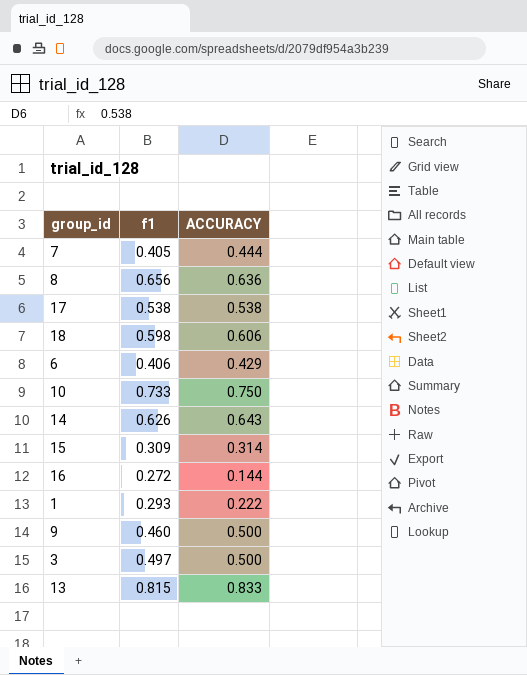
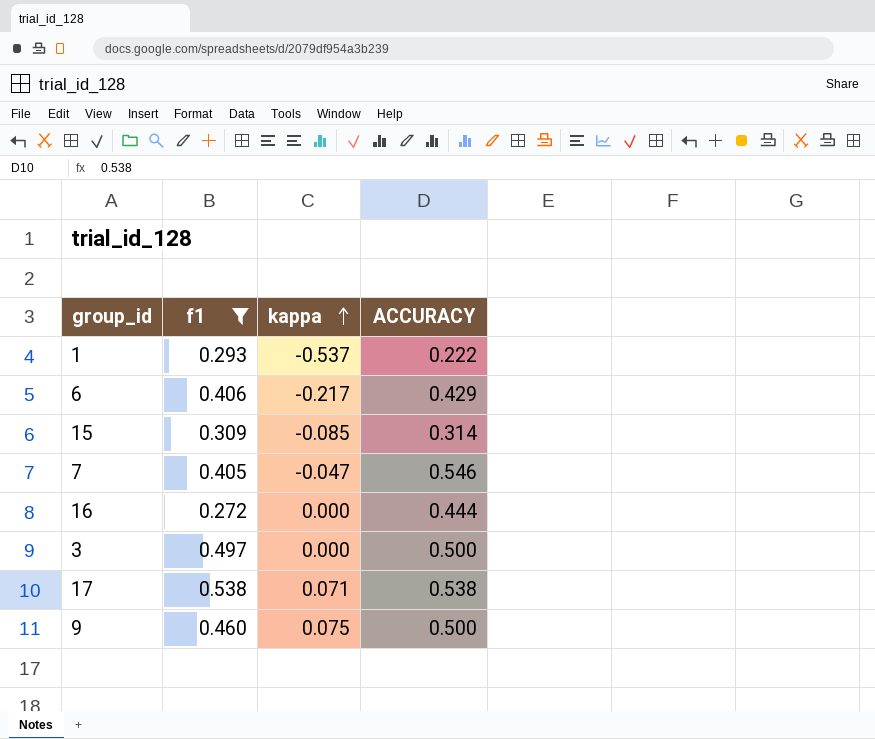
filter: none -> f1 <= 0.538
row order: none -> kappa ascending
column kappa | position: none -> 3
7 | ACCURACY: 0.444 -> 0.546
16 | ACCURACY: 0.144 -> 0.444

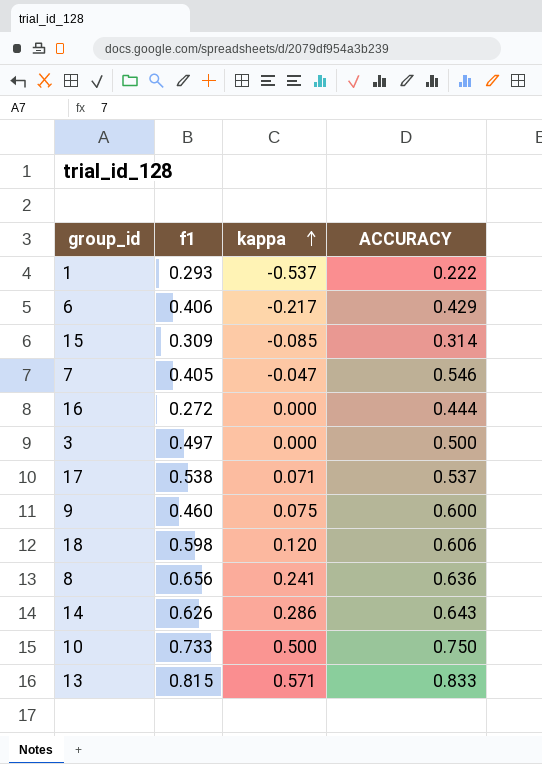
filter: f1 <= 0.538 -> none
17 | ACCURACY: 0.538 -> 0.537
9 | ACCURACY: 0.500 -> 0.600

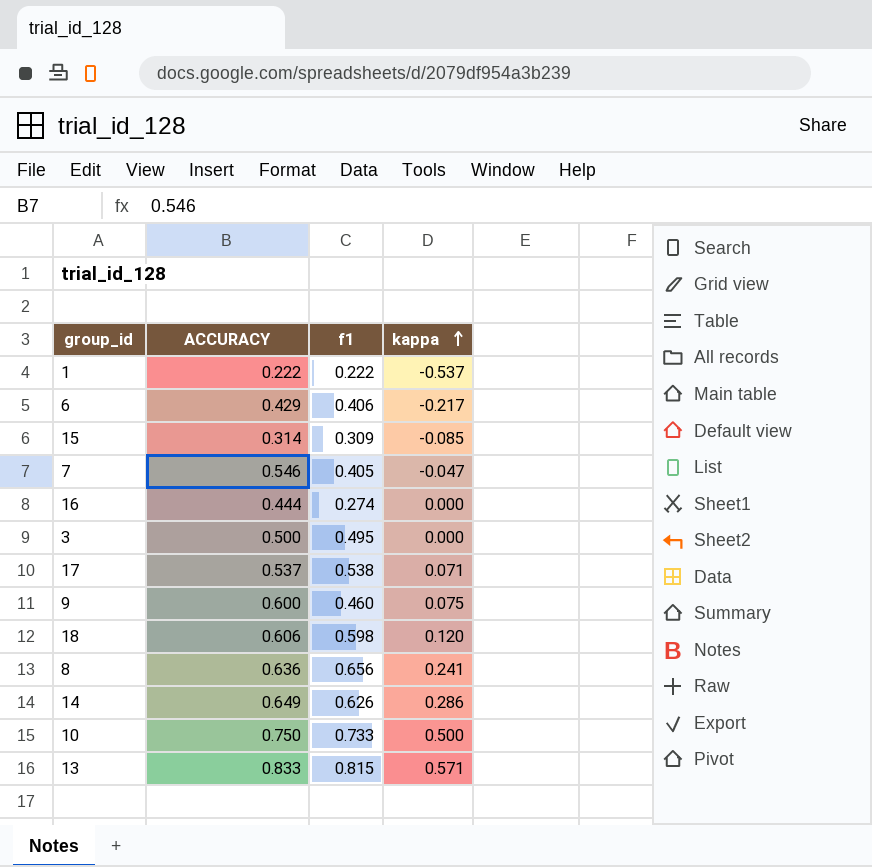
column ACCURACY | position: 4 -> 2
1 | f1: 0.293 -> 0.222
16 | f1: 0.272 -> 0.274
3 | f1: 0.497 -> 0.495
14 | ACCURACY: 0.643 -> 0.649

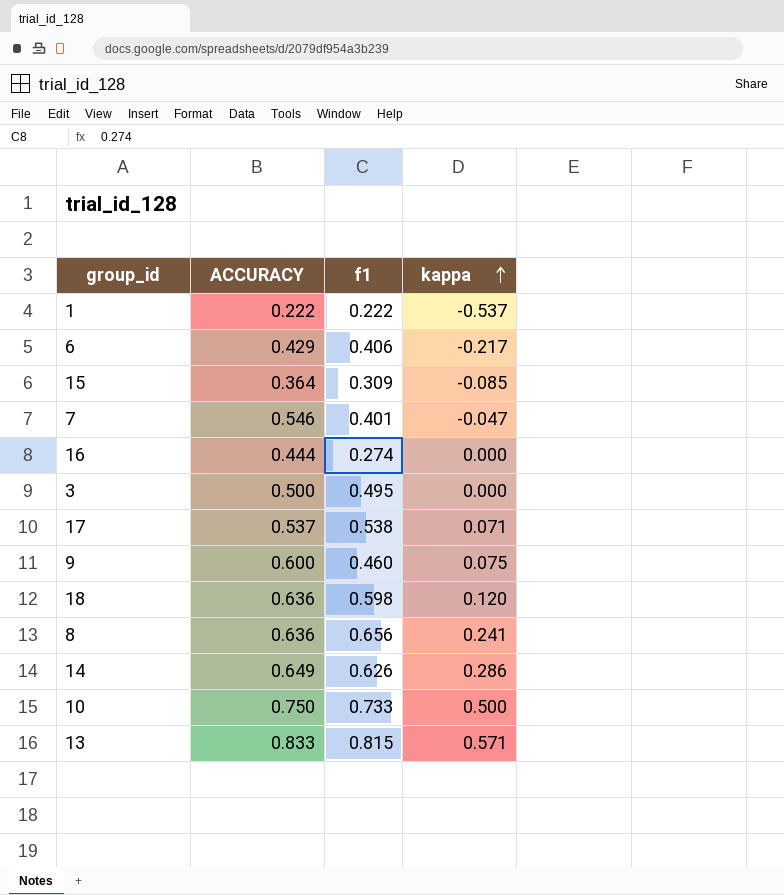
15 | ACCURACY: 0.314 -> 0.364
7 | f1: 0.405 -> 0.401
18 | ACCURACY: 0.606 -> 0.636

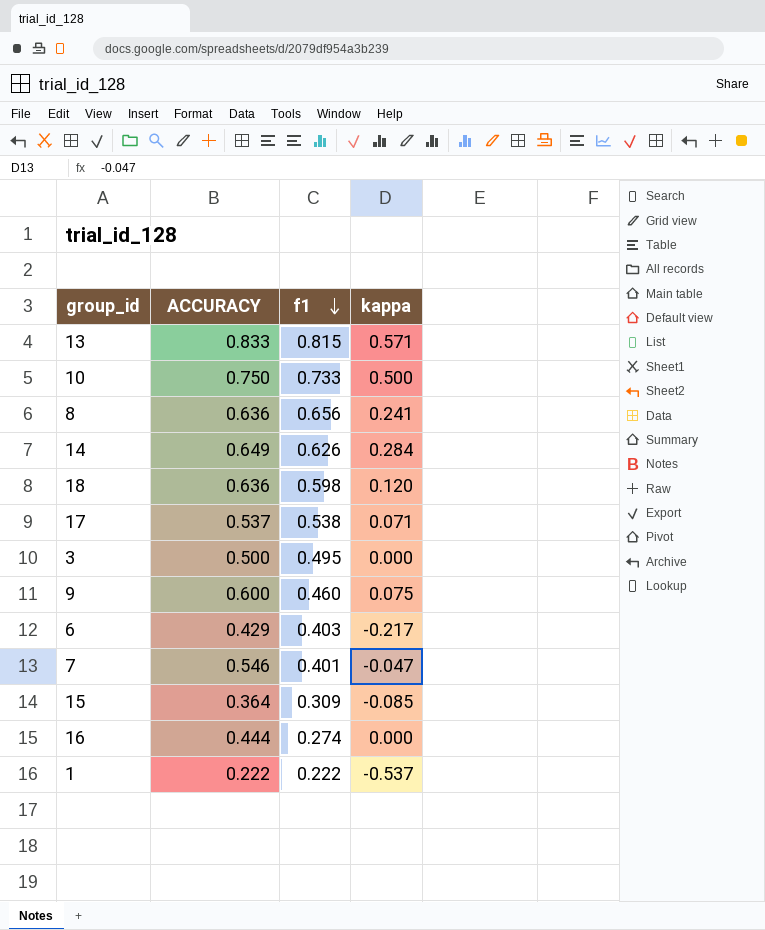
row order: kappa ascending -> f1 descending
14 | kappa: 0.286 -> 0.284
6 | f1: 0.406 -> 0.403

